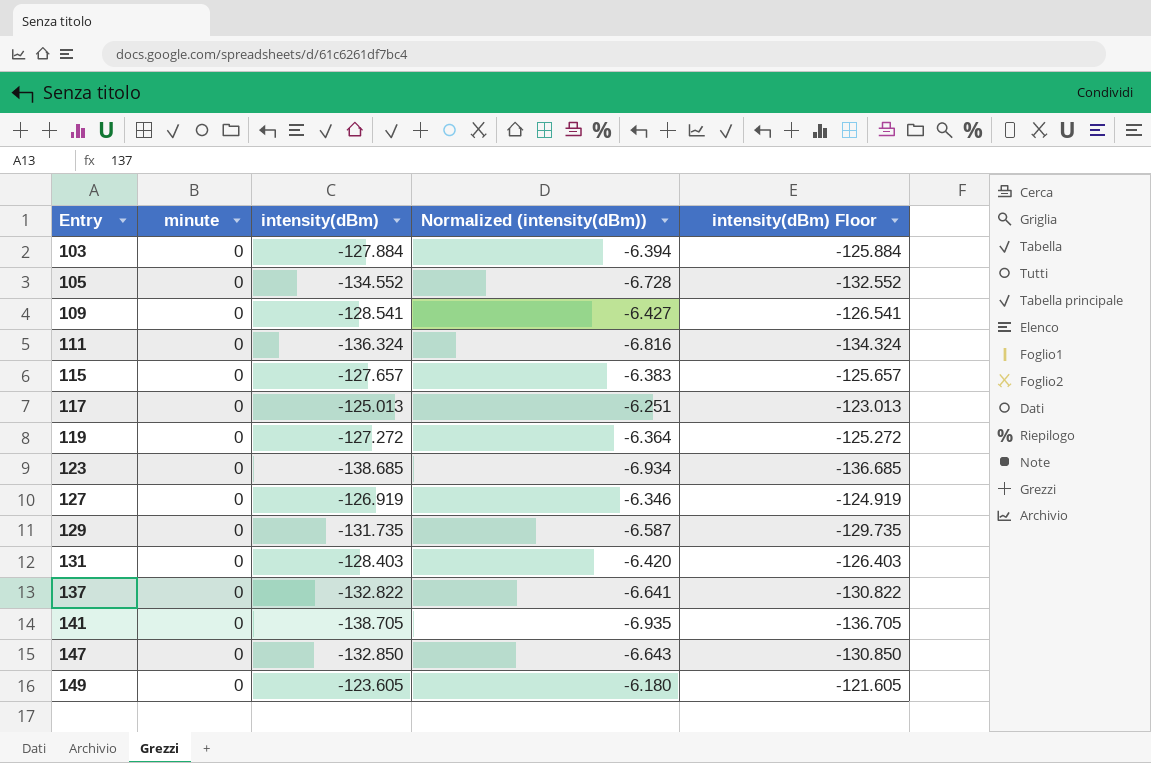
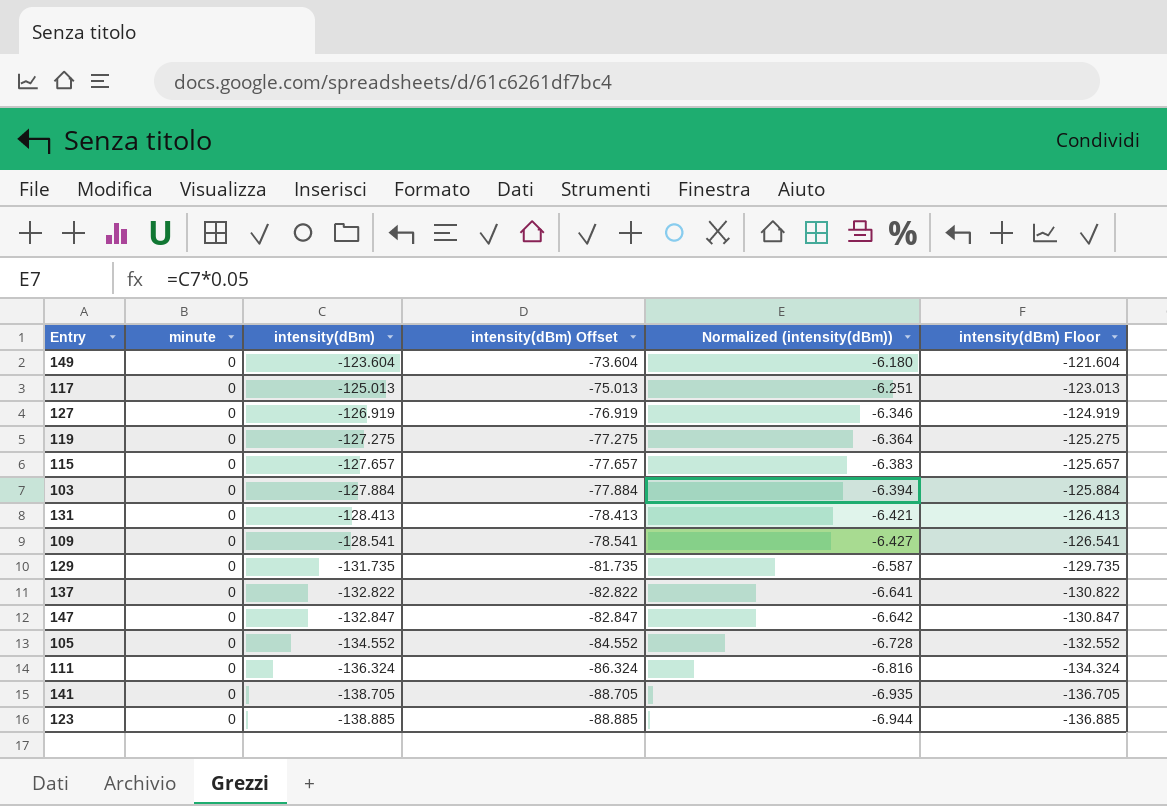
row order: Entry ascending -> intensity(dBm) descending
column intensity(dBm) Offset | formula: none -> [intensity(dBm)] + 50
149 | intensity(dBm): -123.605 -> -123.604
149 | intensity(dBm) Floor: -121.605 -> -121.604
119 | intensity(dBm): -127.272 -> -127.275
119 | intensity(dBm) Floor: -125.272 -> -125.275
131 | intensity(dBm): -128.403 -> -128.413
131 | Normalized (intensity(dBm)): -6.420 -> -6.421
131 | intensity(dBm) Floor: -126.403 -> -126.413
147 | intensity(dBm): -132.850 -> -132.847
147 | Normalized (intensity(dBm)): -6.643 -> -6.642
147 | intensity(dBm) Floor: -130.850 -> -130.847
123 | intensity(dBm): -138.685 -> -138.885
123 | Normalized (intensity(dBm)): -6.934 -> -6.944
123 | intensity(dBm) Floor: -136.685 -> -136.885

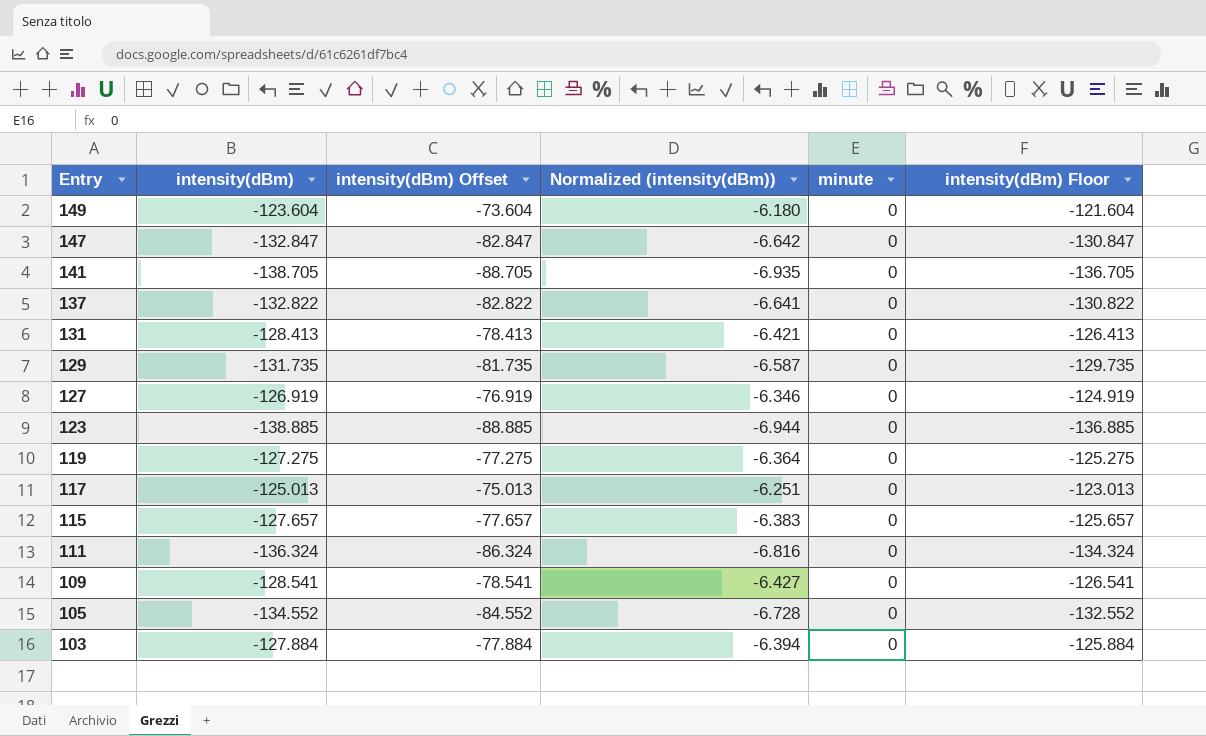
row order: intensity(dBm) descending -> Entry descending
column minute | position: 2 -> 5

